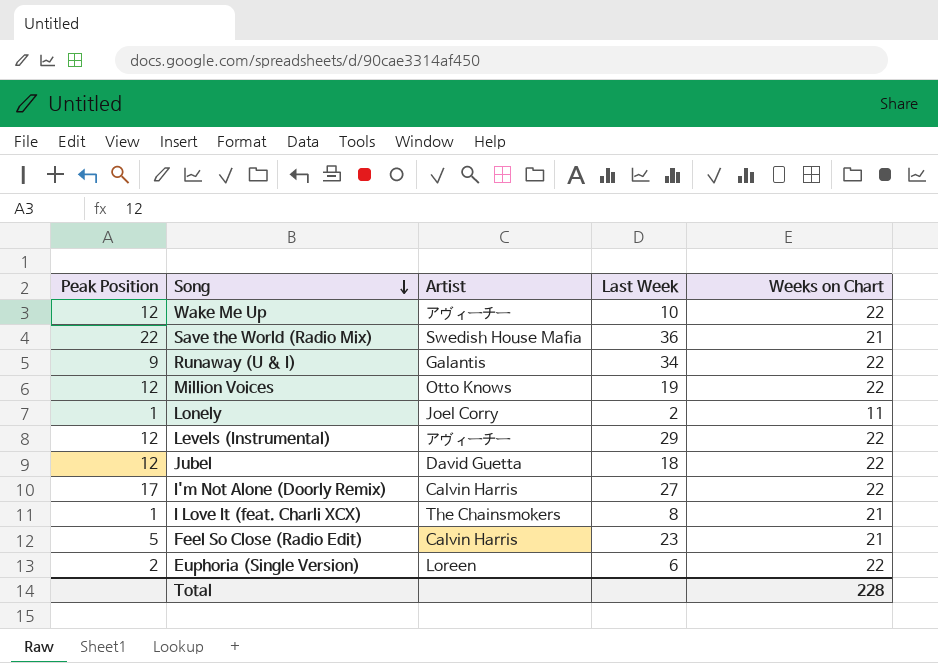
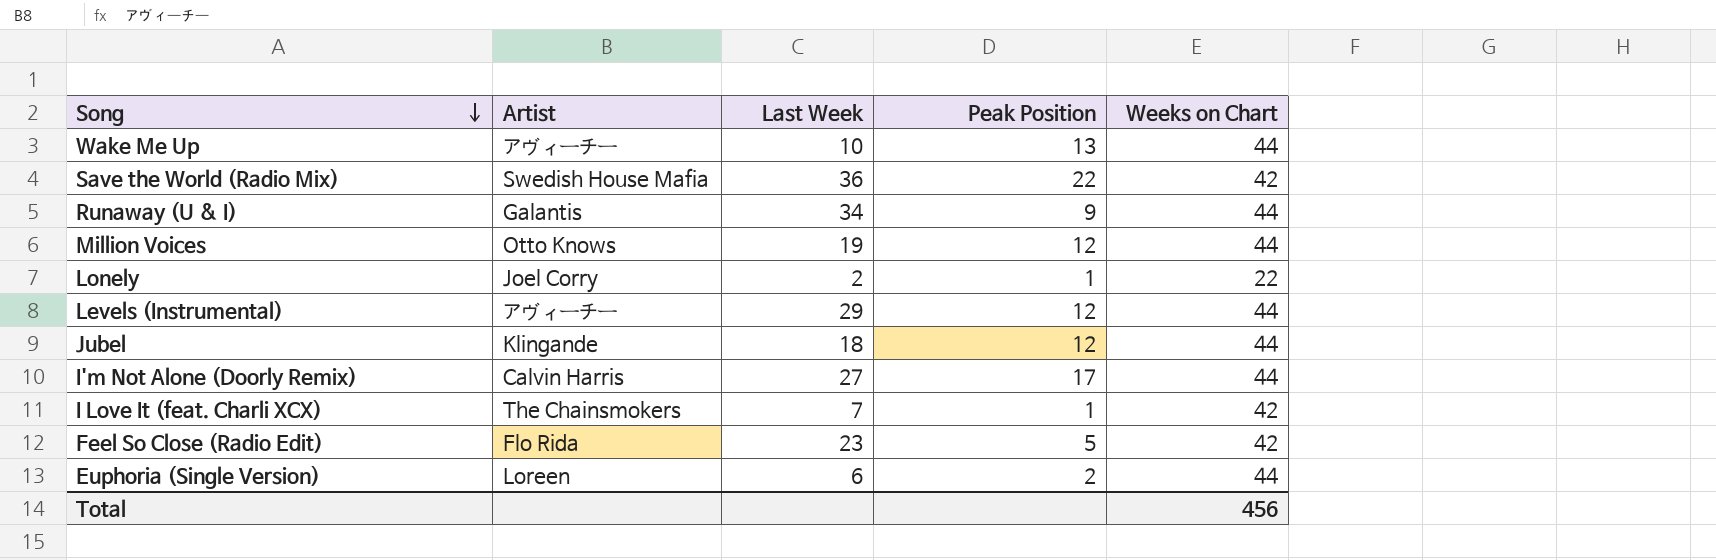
column Peak Position | position: 1 -> 4
Wake Me Up | Peak Position: 12 -> 13
Wake Me Up | Weeks on Chart: 22 -> 44
Save the World (Radio Mix) | Weeks on Chart: 21 -> 42
Runaway (U & I) | Weeks on Chart: 22 -> 44
Million Voices | Weeks on Chart: 22 -> 44
Lonely | Weeks on Chart: 11 -> 22
Levels (Instrumental) | Weeks on Chart: 22 -> 44
Jubel | Artist: David Guetta -> Klingande
Jubel | Weeks on Chart: 22 -> 44
I'm Not Alone (Doorly Remix) | Weeks on Chart: 22 -> 44
I Love It (feat. Charli XCX) | Last Week: 8 -> 7
I Love It (feat. Charli XCX) | Weeks on Chart: 21 -> 42
Feel So Close (Radio Edit) | Artist: Calvin Harris -> Flo Rida
Feel So Close (Radio Edit) | Weeks on Chart: 21 -> 42
Euphoria (Single Version) | Weeks on Chart: 22 -> 44
Total | Weeks on Chart: 228 -> 456

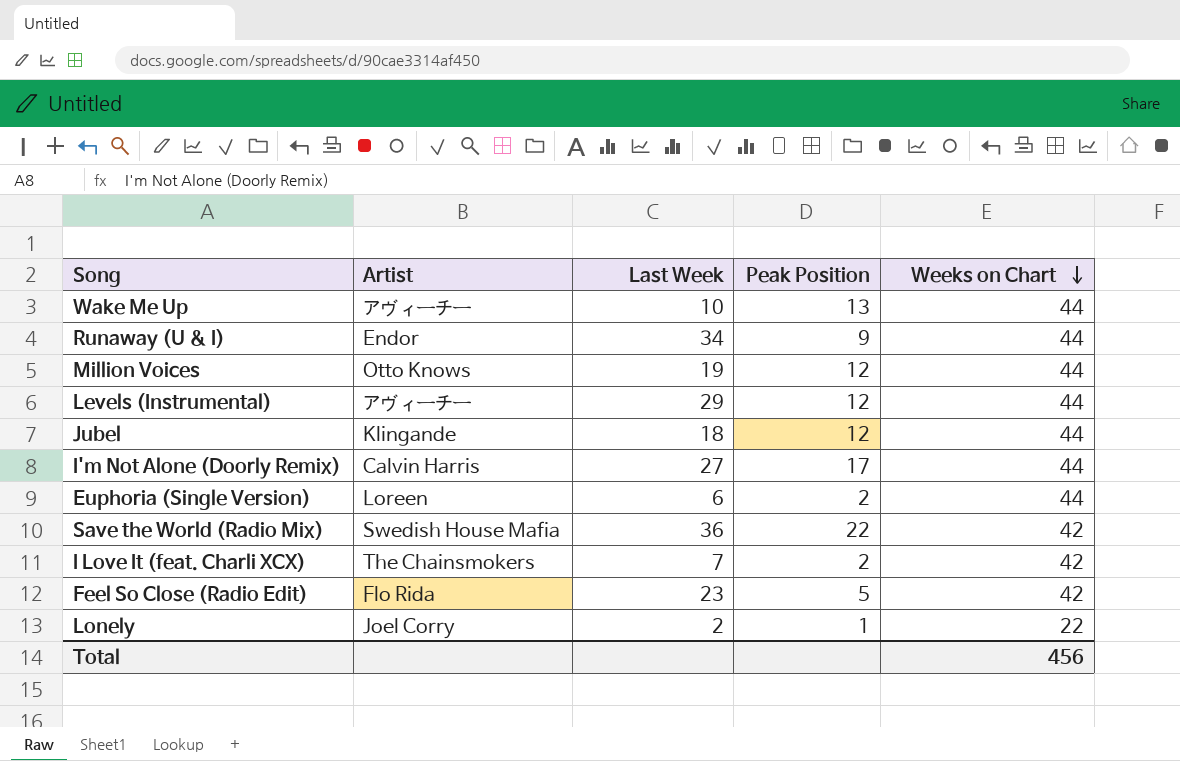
row order: Song descending -> Weeks on Chart descending
Runaway (U & I) | Artist: Galantis -> Endor
I Love It (feat. Charli XCX) | Peak Position: 1 -> 2

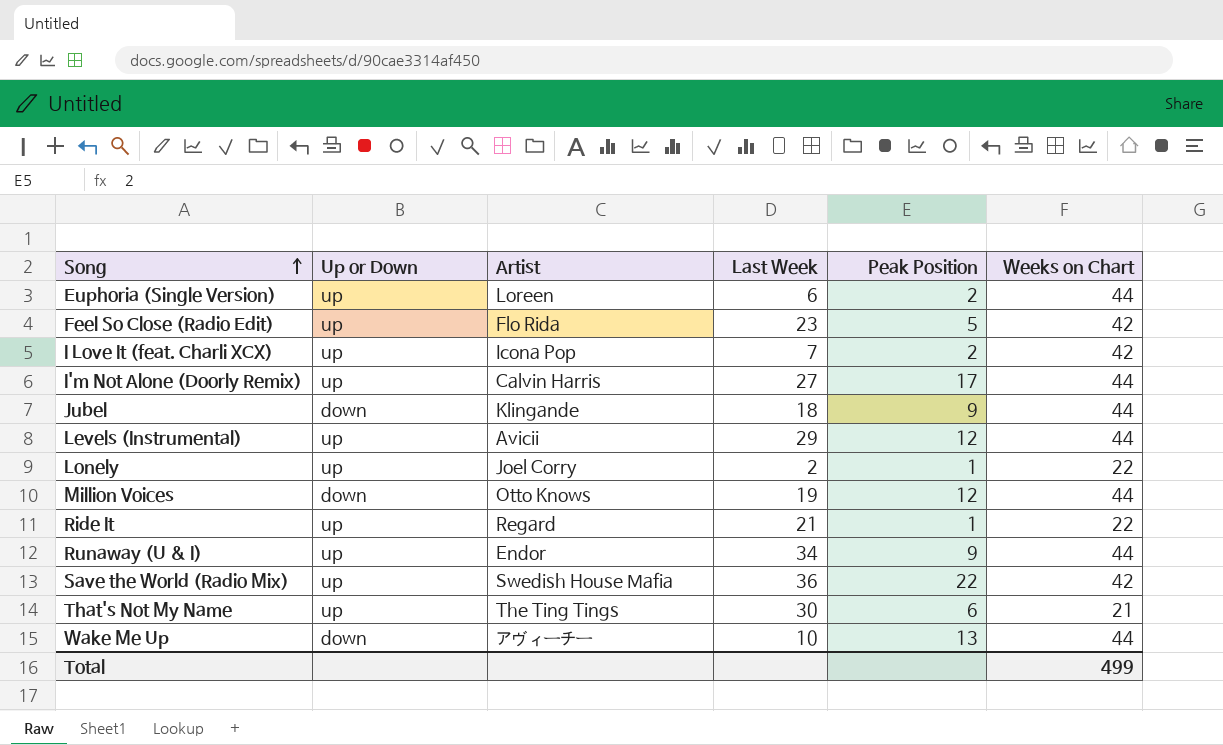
row order: Weeks on Chart descending -> Song ascending
column Up or Down | position: none -> 2
I Love It (feat. Charli XCX) | Artist: The Chainsmokers -> Icona Pop
Jubel | Peak Position: 12 -> 9
Levels (Instrumental) | Artist: アヴィーチー -> Avicii
row Ride It: none -> up | Regard | 21 | 1 | 22
row That's Not My Name: none -> up | The Ting Tings | 30 | 6 | 21
Total | Weeks on Chart: 456 -> 499

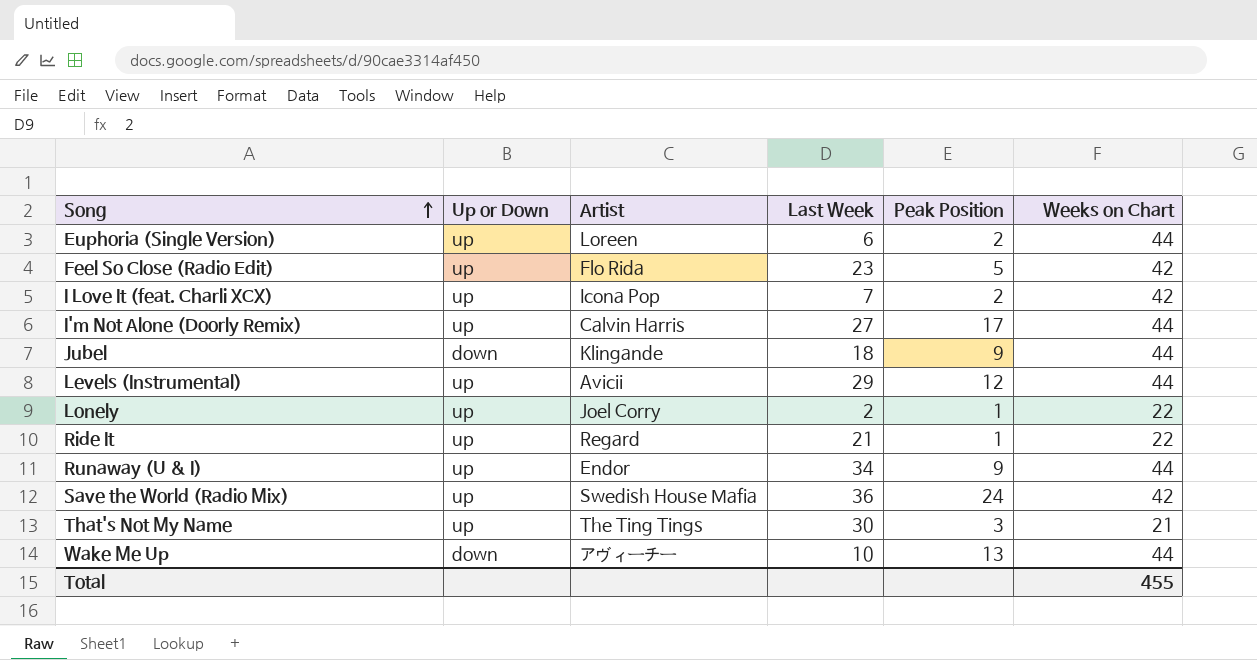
row Million Voices: down | Otto Knows | 19 | 12 | 44 -> none
Save the World (Radio Mix) | Peak Position: 22 -> 24
That's Not My Name | Peak Position: 6 -> 3
Total | Weeks on Chart: 499 -> 455

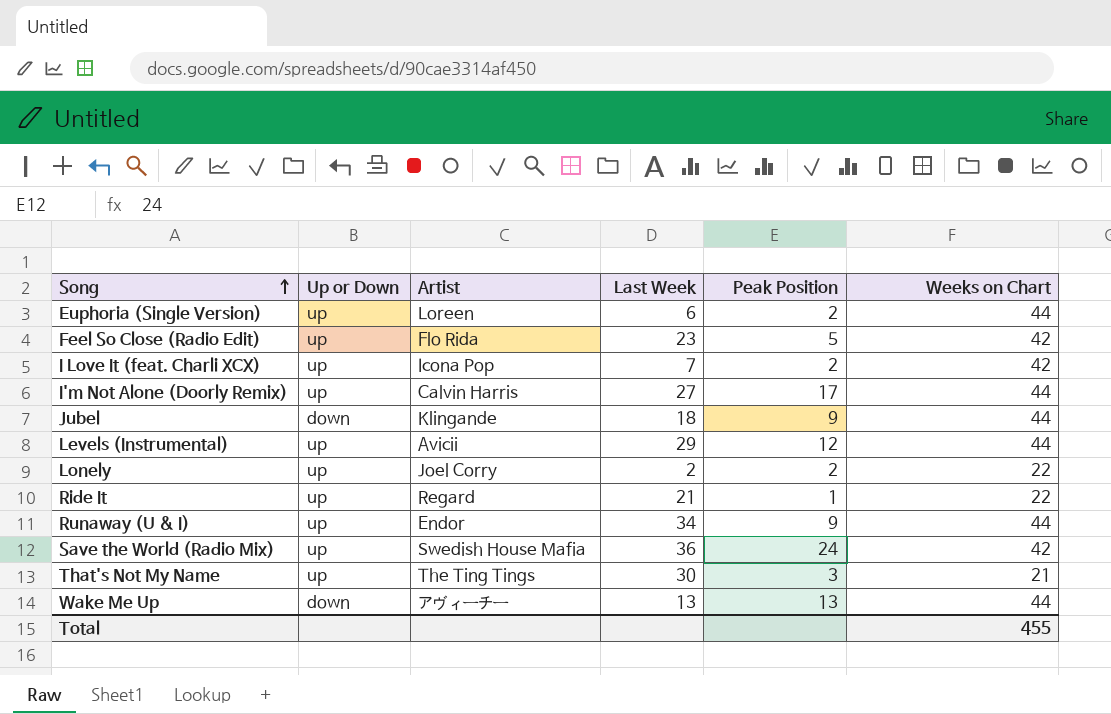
Lonely | Peak Position: 1 -> 2
Wake Me Up | Last Week: 10 -> 13

